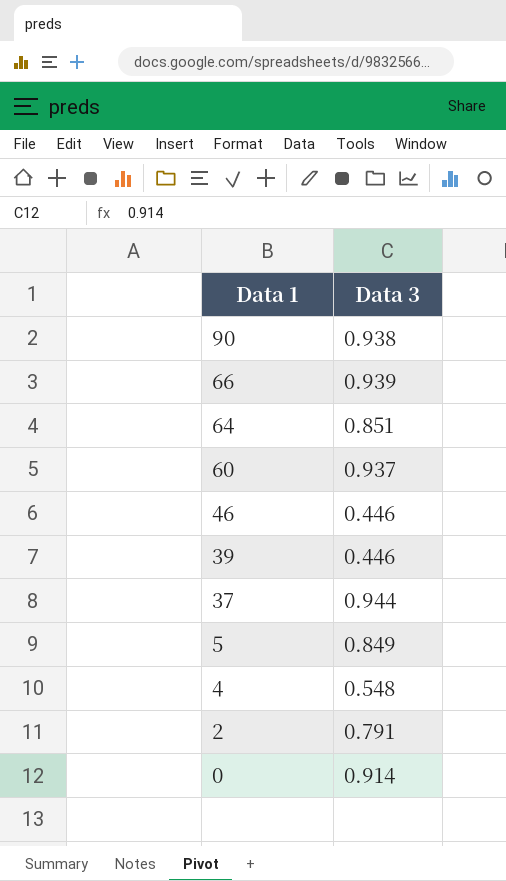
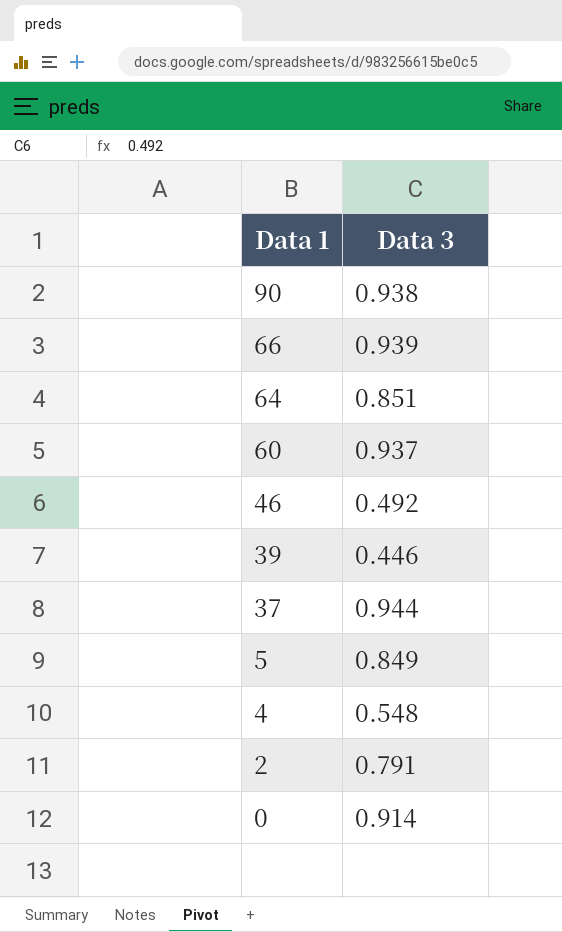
46 | Data 3: 0.446 -> 0.492

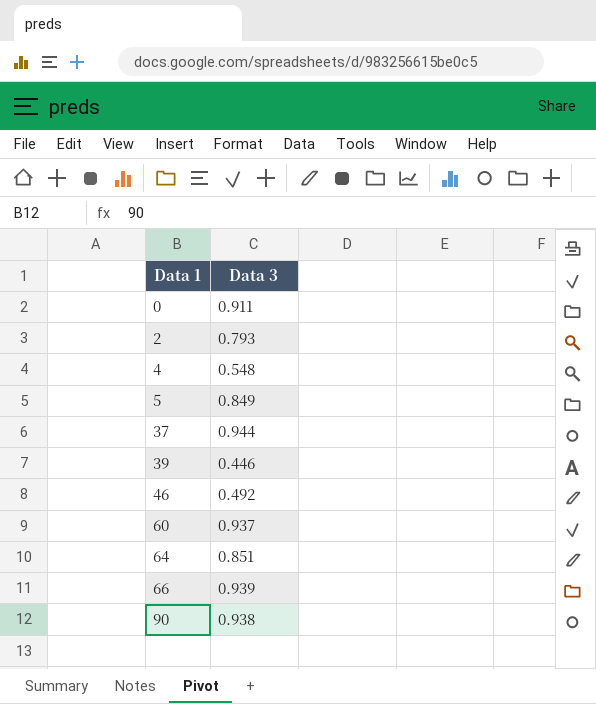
row order: Data 1 descending -> Data 1 ascending
0 | Data 3: 0.914 -> 0.911
2 | Data 3: 0.791 -> 0.793

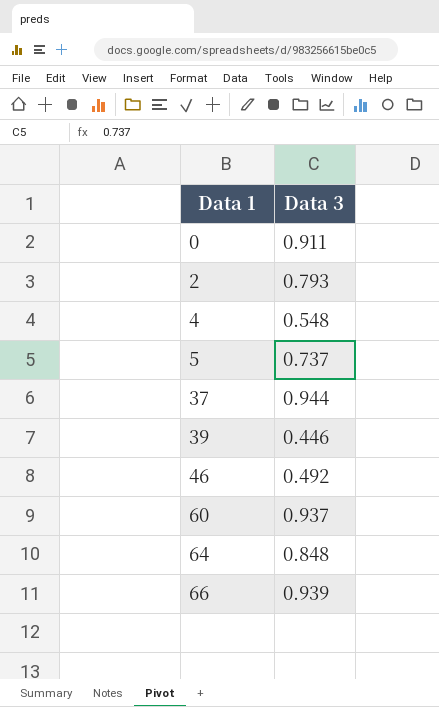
row 90: 0.938 -> none
5 | Data 3: 0.849 -> 0.737
64 | Data 3: 0.851 -> 0.848

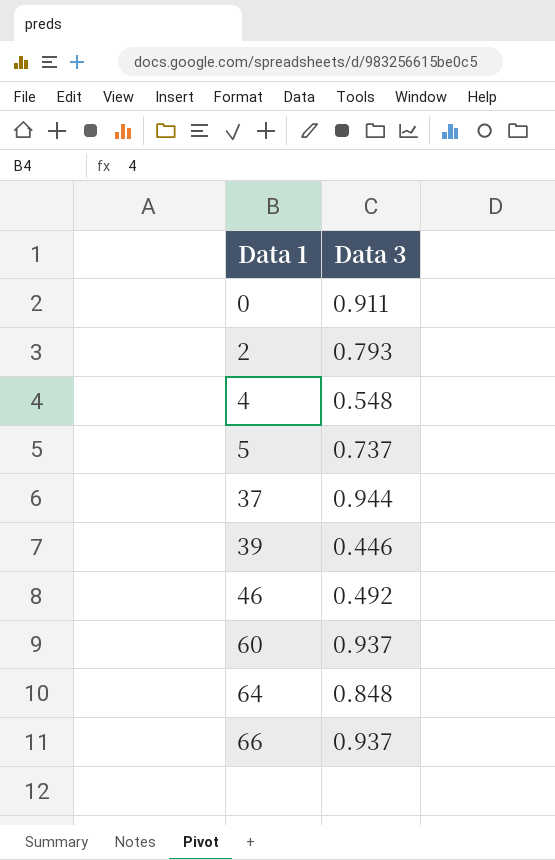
66 | Data 3: 0.939 -> 0.937

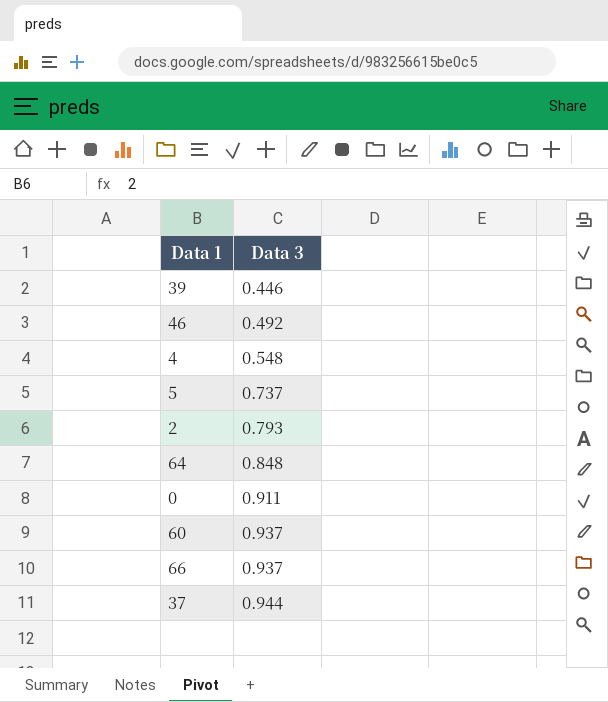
row order: Data 1 ascending -> Data 3 ascending

